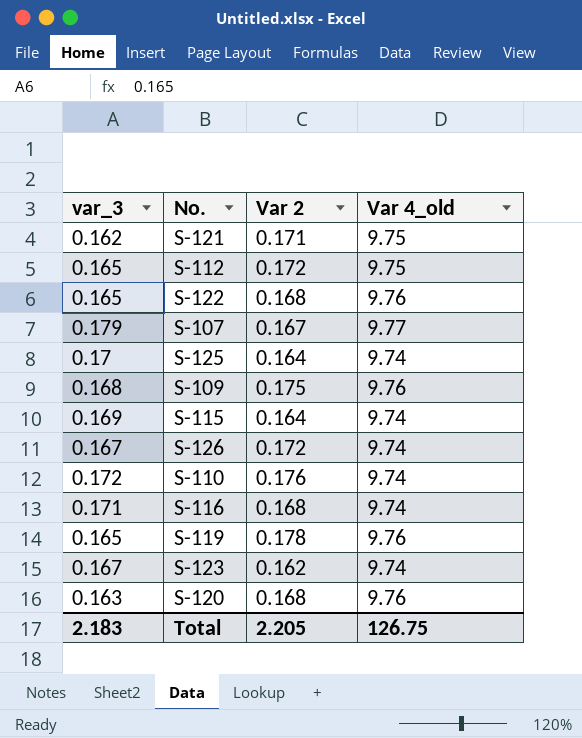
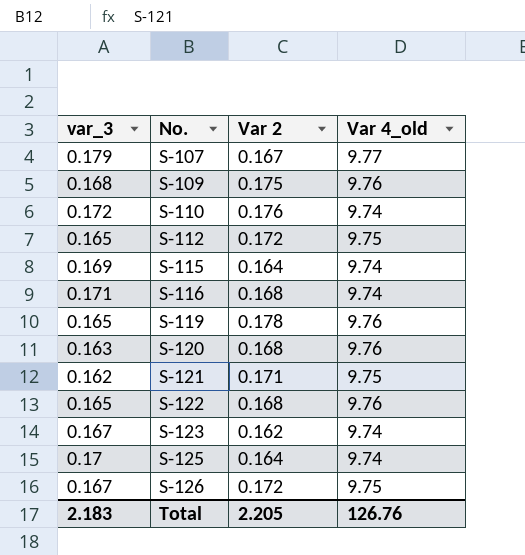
row order: none -> No. ascending
S-126 | Var 4_old: 9.74 -> 9.75
Total | Var 4_old: 126.75 -> 126.76

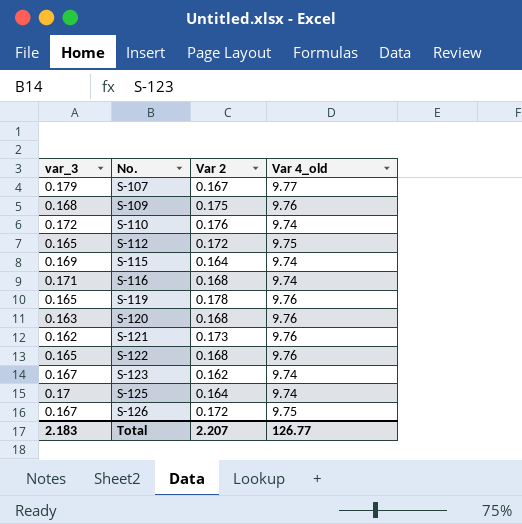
S-121 | Var 2: 0.171 -> 0.173
S-121 | Var 4_old: 9.75 -> 9.76
Total | Var 2: 2.205 -> 2.207
Total | Var 4_old: 126.76 -> 126.77

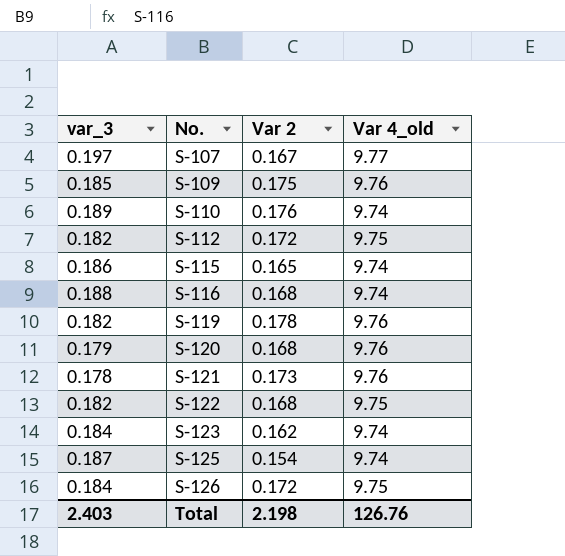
S-107 | var_3: 0.179 -> 0.197
S-109 | var_3: 0.168 -> 0.185
S-110 | var_3: 0.172 -> 0.189
S-112 | var_3: 0.165 -> 0.182
S-115 | var_3: 0.169 -> 0.186
S-115 | Var 2: 0.164 -> 0.165
S-116 | var_3: 0.171 -> 0.188
S-119 | var_3: 0.165 -> 0.182
S-120 | var_3: 0.163 -> 0.179
S-121 | var_3: 0.162 -> 0.178
S-122 | var_3: 0.165 -> 0.182
S-122 | Var 4_old: 9.76 -> 9.75
S-123 | var_3: 0.167 -> 0.184
S-125 | var_3: 0.17 -> 0.187
S-125 | Var 2: 0.164 -> 0.154
S-126 | var_3: 0.167 -> 0.184
Total | var_3: 2.183 -> 2.403
Total | Var 2: 2.207 -> 2.198
Total | Var 4_old: 126.77 -> 126.76

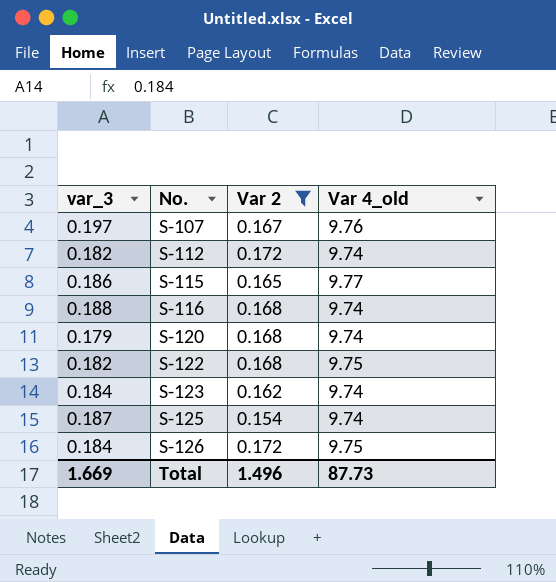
filter: none -> Var 2 <= 0.172
S-107 | Var 4_old: 9.77 -> 9.76
S-112 | Var 4_old: 9.75 -> 9.74
S-115 | Var 4_old: 9.74 -> 9.77
S-120 | Var 4_old: 9.76 -> 9.74
Total | var_3: 2.403 -> 1.669
Total | Var 2: 2.198 -> 1.496
Total | Var 4_old: 126.76 -> 87.73

